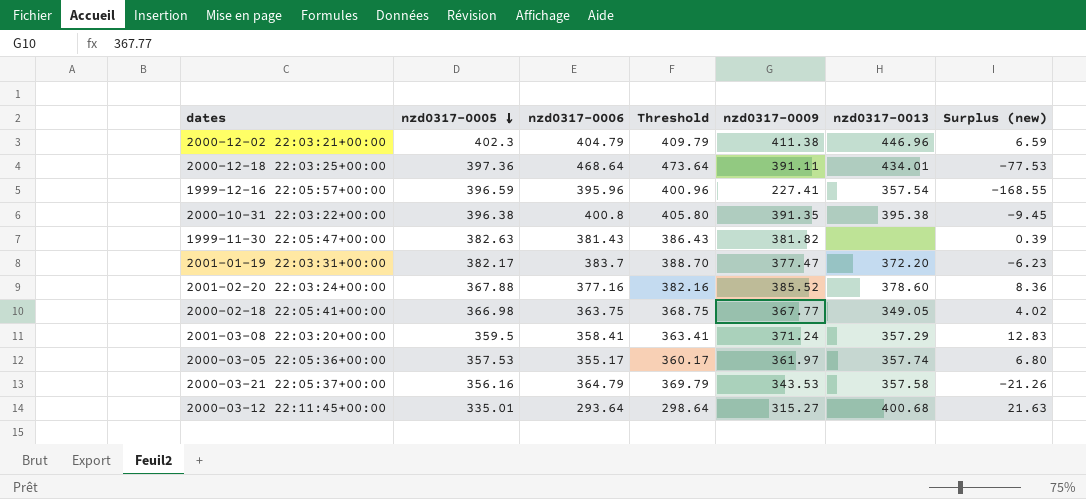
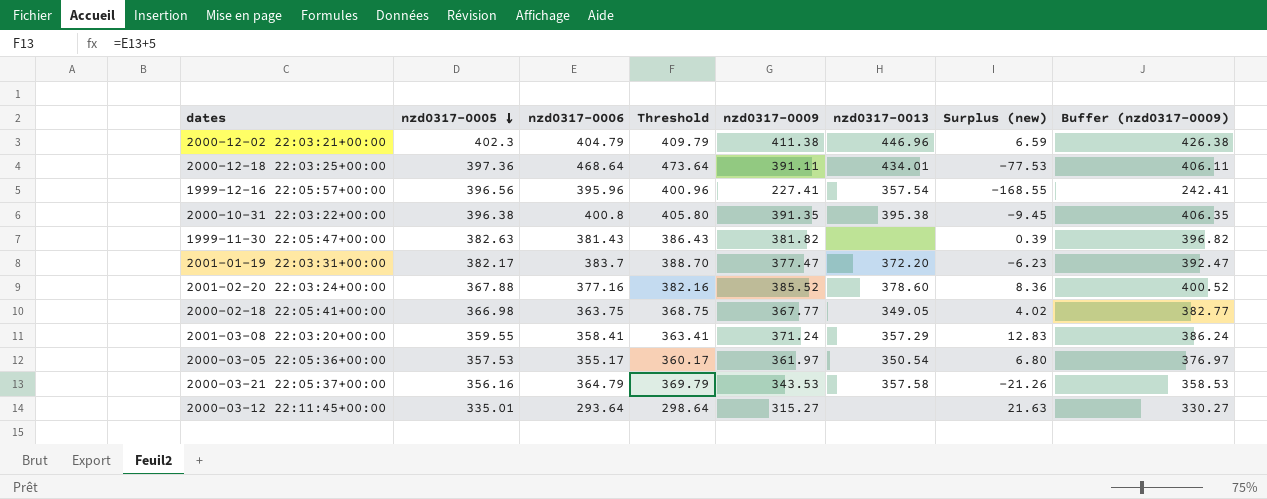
column Buffer (nzd0317-0009) | formula: none -> [nzd0317-0009] + 15
1999-12-16 22:05:57+00:00 | nzd0317-0005: 396.59 -> 396.56
2001-03-08 22:03:20+00:00 | nzd0317-0005: 359.5 -> 359.55
2000-03-05 22:05:36+00:00 | nzd0317-0013: 357.74 -> 350.54
2000-03-12 22:11:45+00:00 | nzd0317-0013: 400.68 -> none

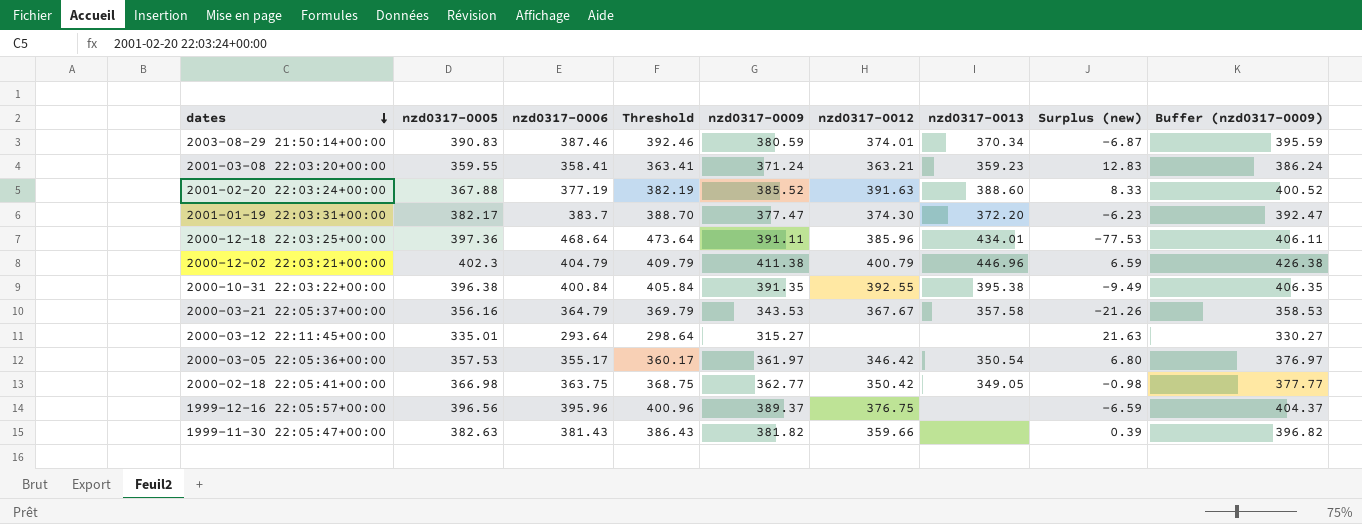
row order: nzd0317-0005 descending -> dates descending
column nzd0317-0012 | position: none -> 6
row 2003-08-29 21:50:14+00:00: none -> 390.83 | 387.46 | 392.46 | 380.59 | 374.01 | 370.34 | -6.87 | 395.59
2001-03-08 22:03:20+00:00 | nzd0317-0013: 357.29 -> 359.23
2001-02-20 22:03:24+00:00 | nzd0317-0006: 377.16 -> 377.19
2001-02-20 22:03:24+00:00 | Threshold: 382.16 -> 382.19
2001-02-20 22:03:24+00:00 | nzd0317-0013: 378.60 -> 388.60
2001-02-20 22:03:24+00:00 | Surplus (new): 8.36 -> 8.33
2000-10-31 22:03:22+00:00 | nzd0317-0006: 400.8 -> 400.84
2000-10-31 22:03:22+00:00 | Threshold: 405.80 -> 405.84
2000-10-31 22:03:22+00:00 | Surplus (new): -9.45 -> -9.49
2000-02-18 22:05:41+00:00 | nzd0317-0009: 367.77 -> 362.77
2000-02-18 22:05:41+00:00 | Surplus (new): 4.02 -> -0.98
2000-02-18 22:05:41+00:00 | Buffer (nzd0317-0009): 382.77 -> 377.77
1999-12-16 22:05:57+00:00 | nzd0317-0009: 227.41 -> 389.37
1999-12-16 22:05:57+00:00 | nzd0317-0013: 357.54 -> none
1999-12-16 22:05:57+00:00 | Surplus (new): -168.55 -> -6.59
1999-12-16 22:05:57+00:00 | Buffer (nzd0317-0009): 242.41 -> 404.37

